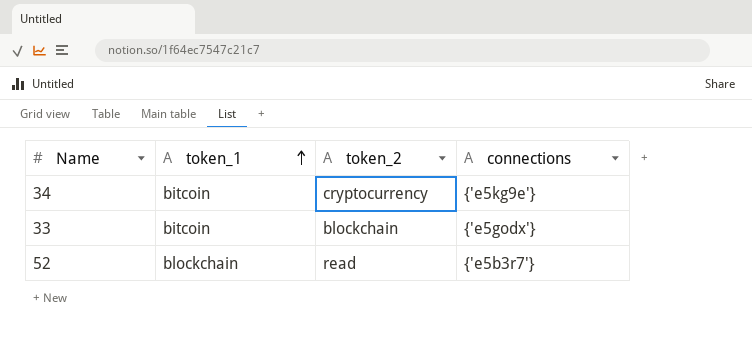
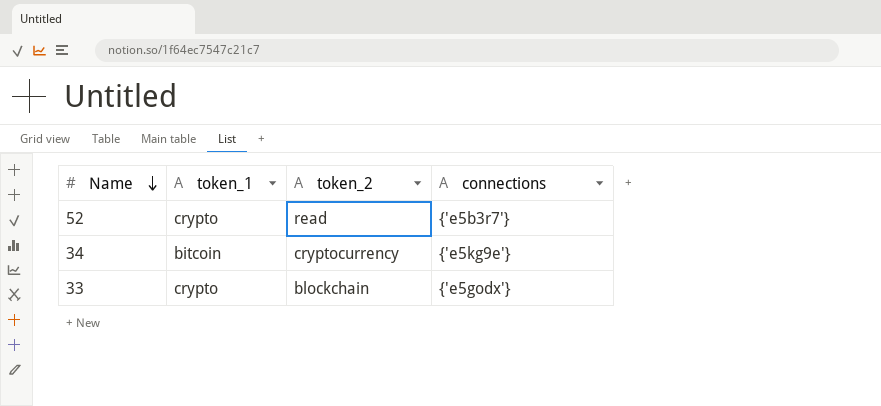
row order: token_1 ascending -> Name descending
52 | token_1: blockchain -> crypto
33 | token_1: bitcoin -> crypto

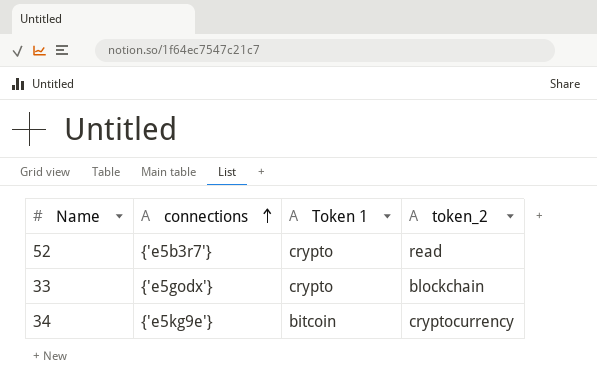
row order: Name descending -> connections ascending
column connections | position: 4 -> 2
column name: token_1 -> Token 1

